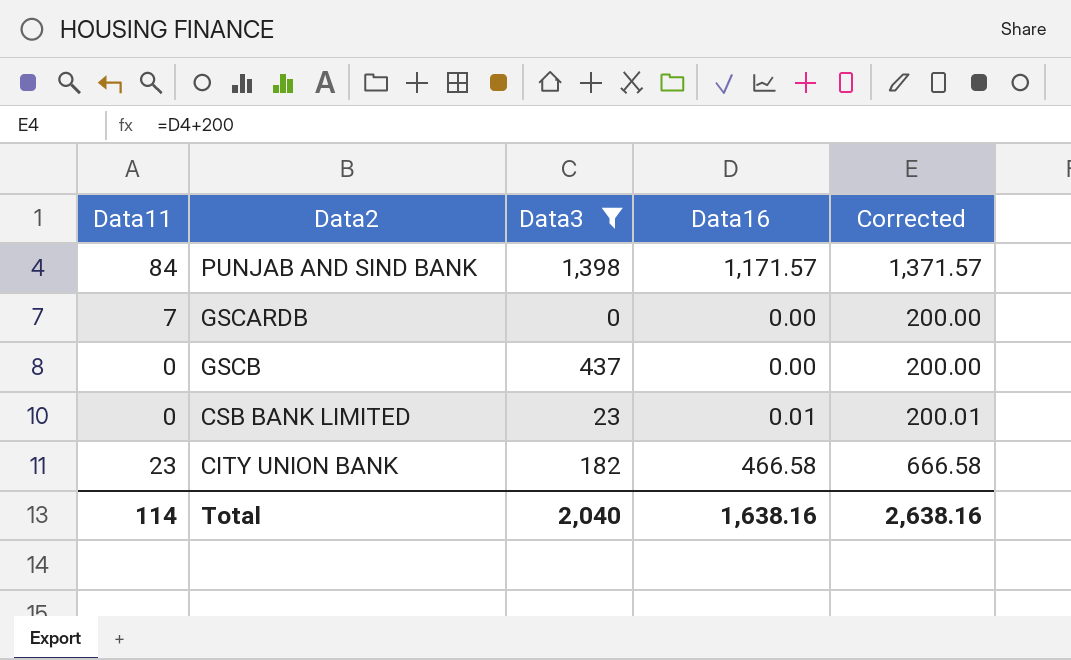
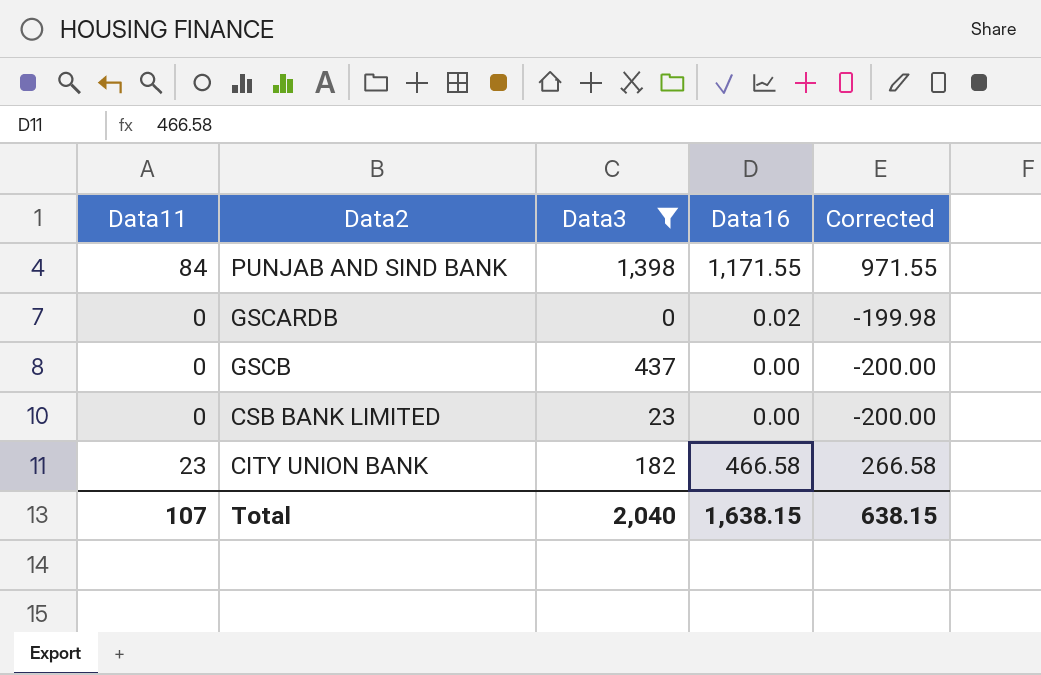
column Corrected | formula: [Data16] + 200 -> [Data16] - 200
PUNJAB AND SIND BANK | Data16: 1,171.57 -> 1,171.55
GSCARDB | Data11: 7 -> 0
GSCARDB | Data16: 0.00 -> 0.02
CSB BANK LIMITED | Data16: 0.01 -> 0.00
Total | Data11: 114 -> 107
Total | Data16: 1,638.16 -> 1,638.15
Total | Corrected: 2,638.16 -> 638.15

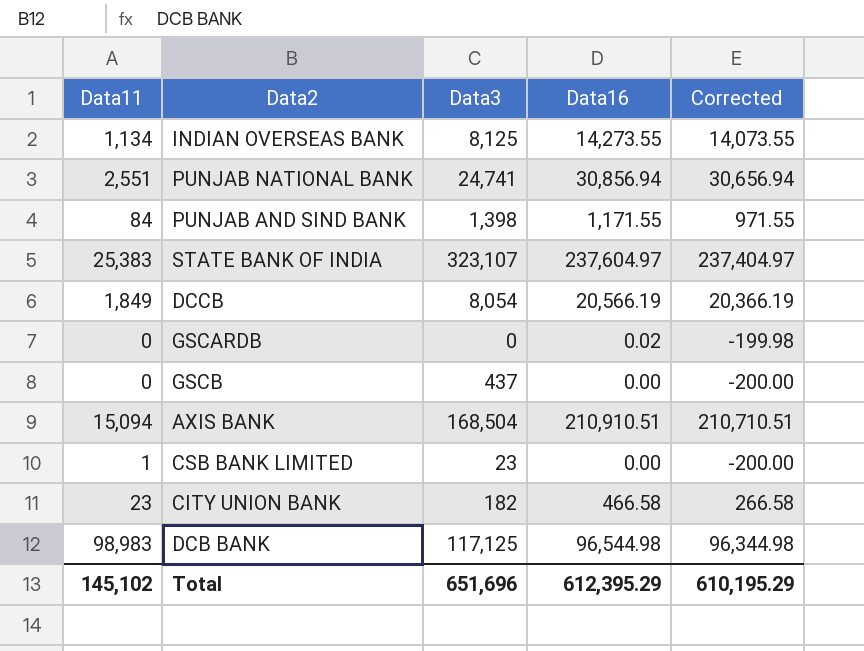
filter: Data3 <= 1,398 -> none
CSB BANK LIMITED | Data11: 0 -> 1
Total | Data11: 107 -> 145,102
Total | Data3: 2,040 -> 651,696
Total | Data16: 1,638.15 -> 612,395.29
Total | Corrected: 638.15 -> 610,195.29

